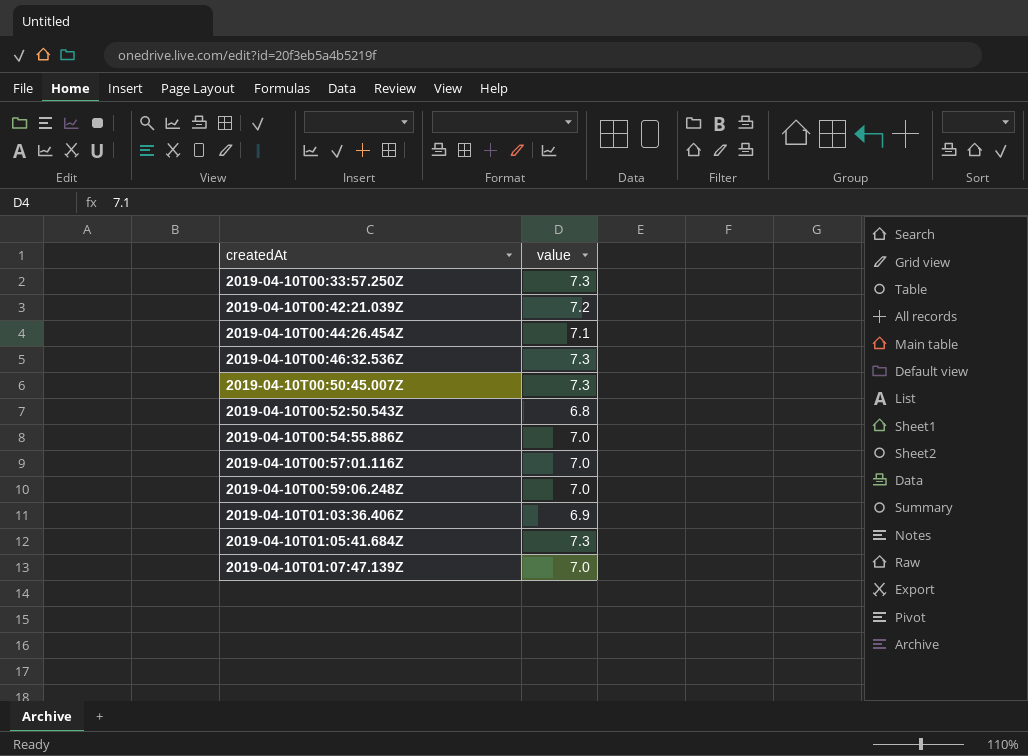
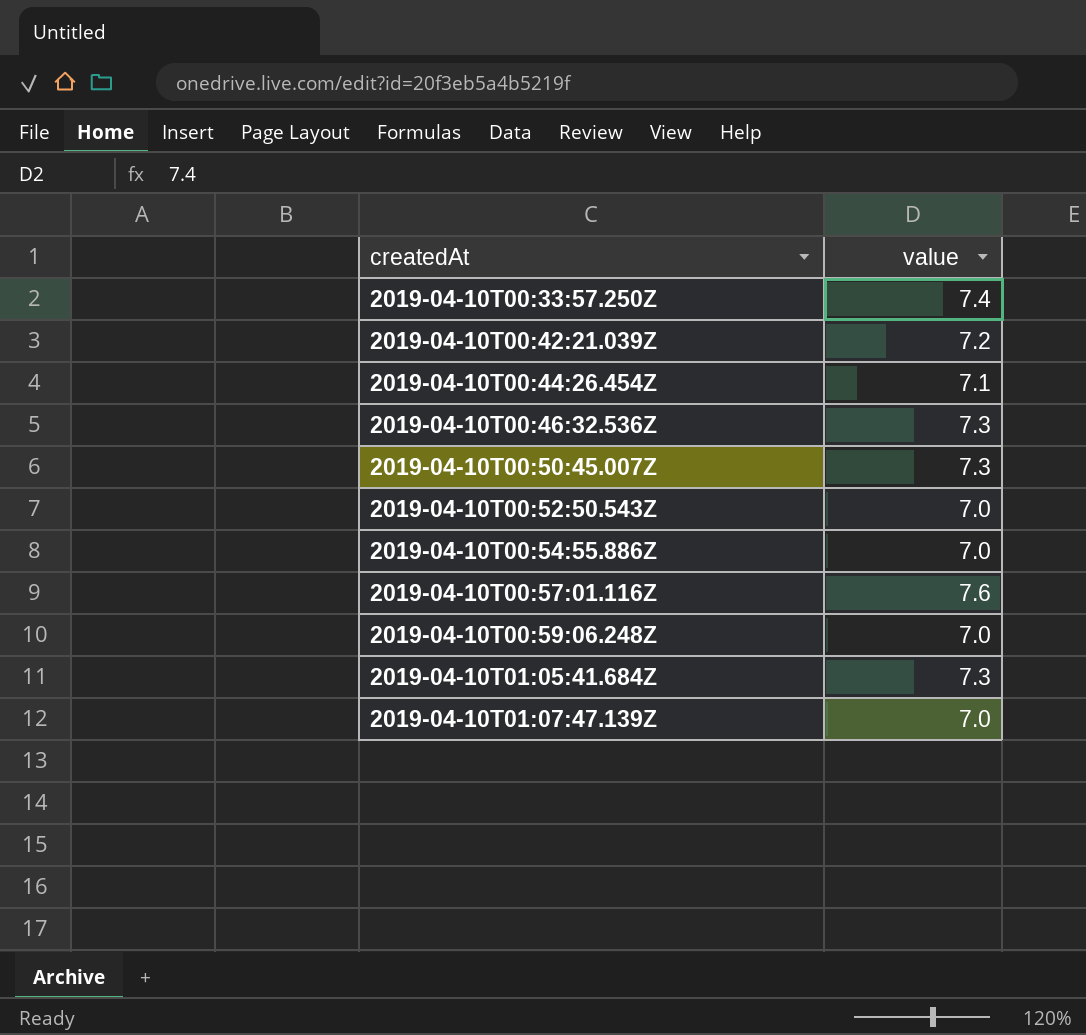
row 2019-04-10T01:03:36.406Z: 6.9 -> none
2019-04-10T00:33:57.250Z | value: 7.3 -> 7.4
2019-04-10T00:52:50.543Z | value: 6.8 -> 7.0
2019-04-10T00:57:01.116Z | value: 7.0 -> 7.6

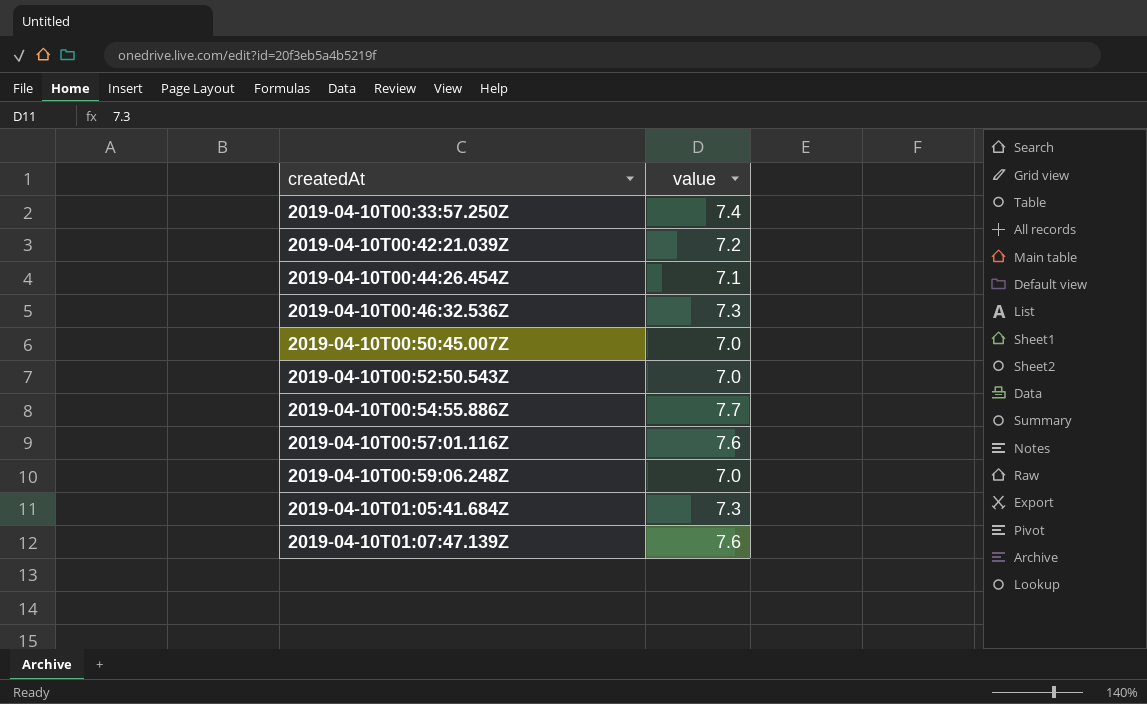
2019-04-10T00:50:45.007Z | value: 7.3 -> 7.0
2019-04-10T00:54:55.886Z | value: 7.0 -> 7.7
2019-04-10T01:07:47.139Z | value: 7.0 -> 7.6

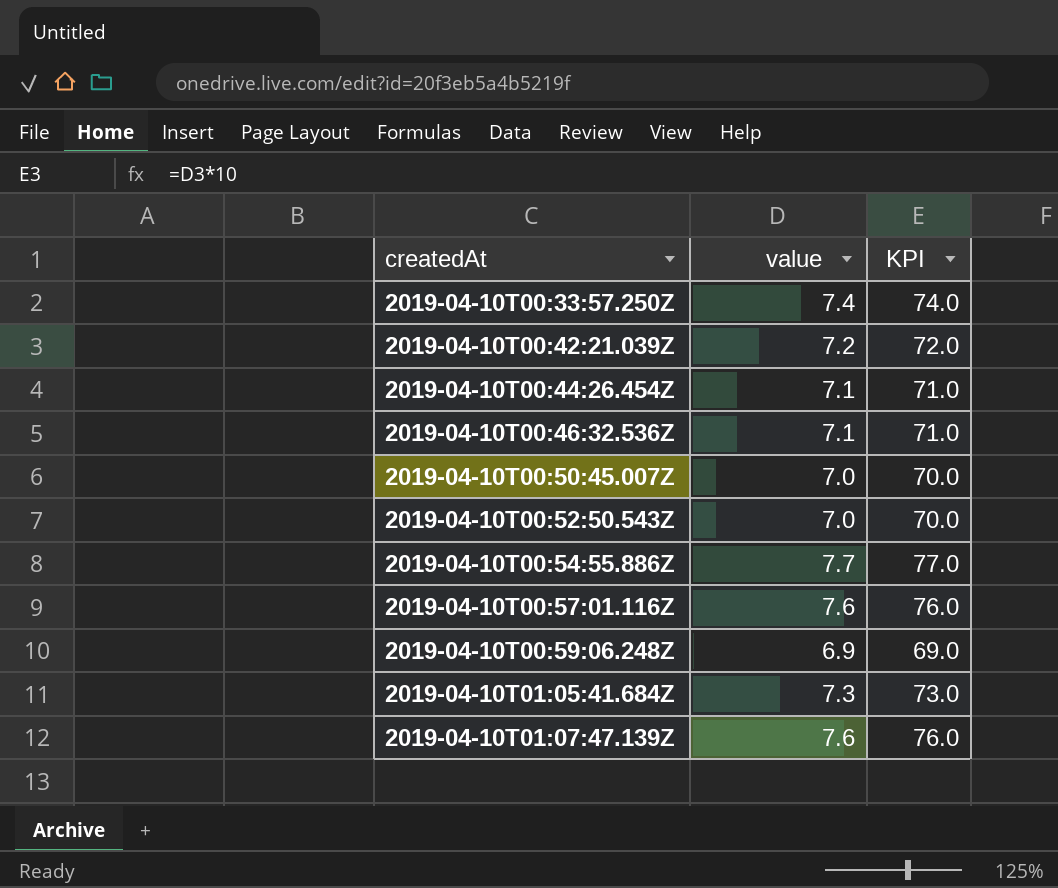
column KPI | formula: none -> [value] * 10
2019-04-10T00:46:32.536Z | value: 7.3 -> 7.1
2019-04-10T00:59:06.248Z | value: 7.0 -> 6.9

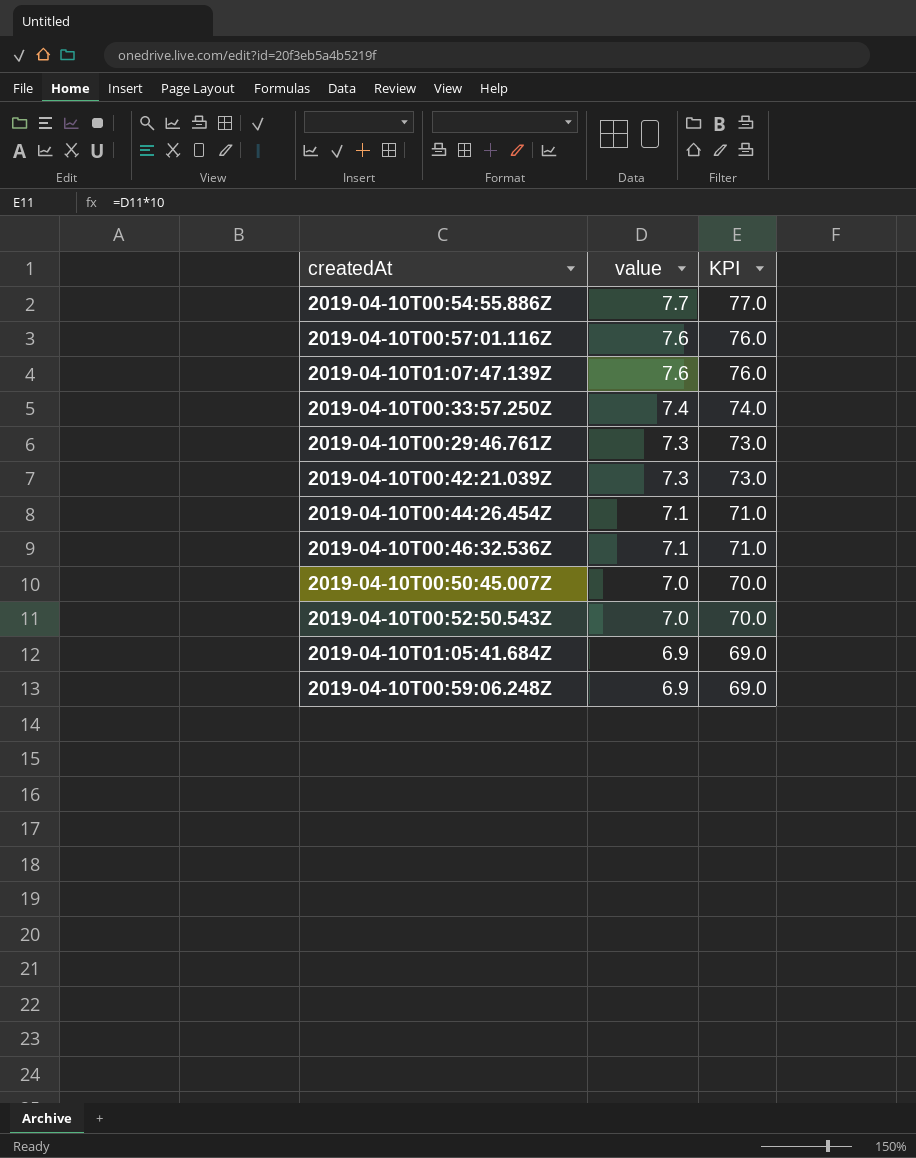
row order: createdAt ascending -> value descending
row 2019-04-10T00:29:46.761Z: none -> 7.3 | 73.0
2019-04-10T00:42:21.039Z | value: 7.2 -> 7.3
2019-04-10T00:42:21.039Z | KPI: 72.0 -> 73.0
2019-04-10T01:05:41.684Z | value: 7.3 -> 6.9
2019-04-10T01:05:41.684Z | KPI: 73.0 -> 69.0

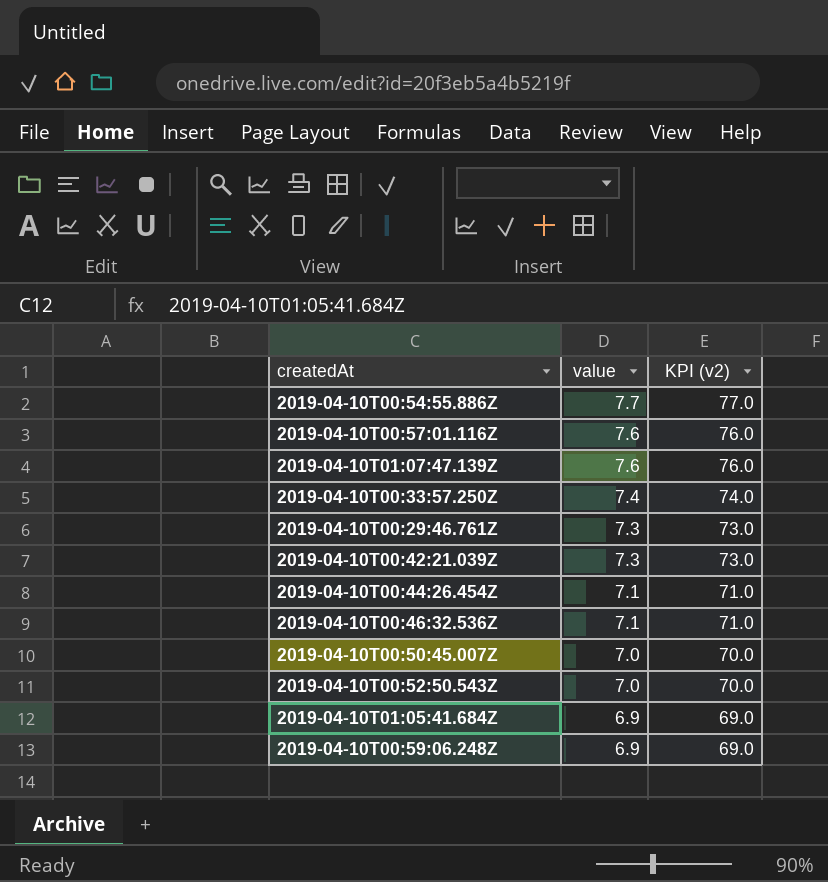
column name: KPI -> KPI (v2)

